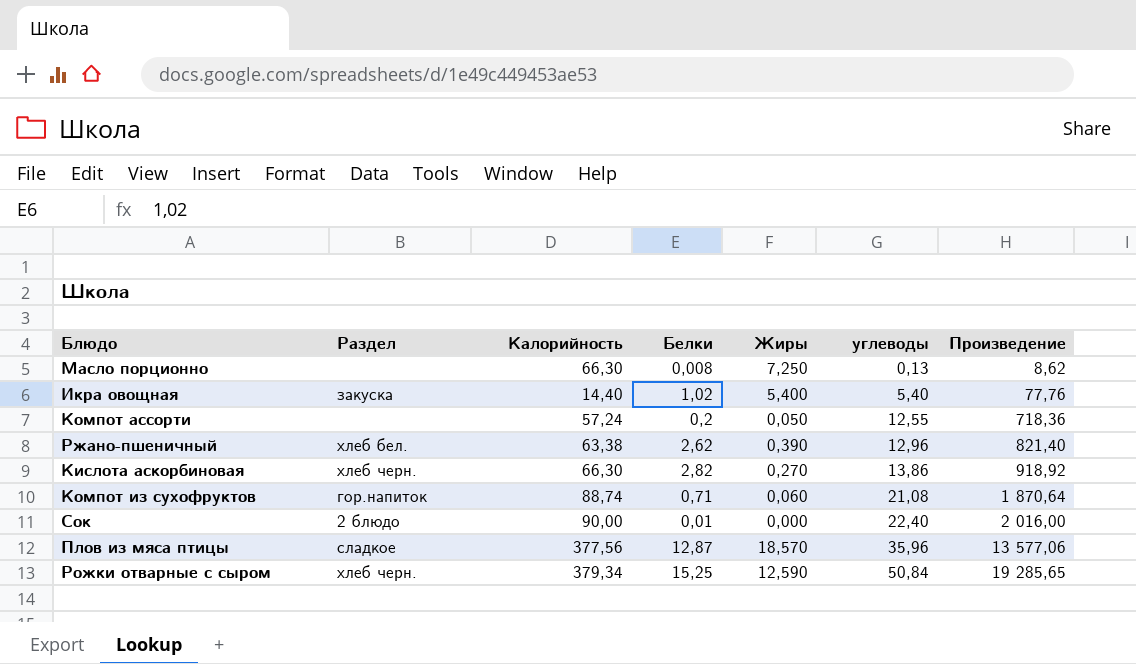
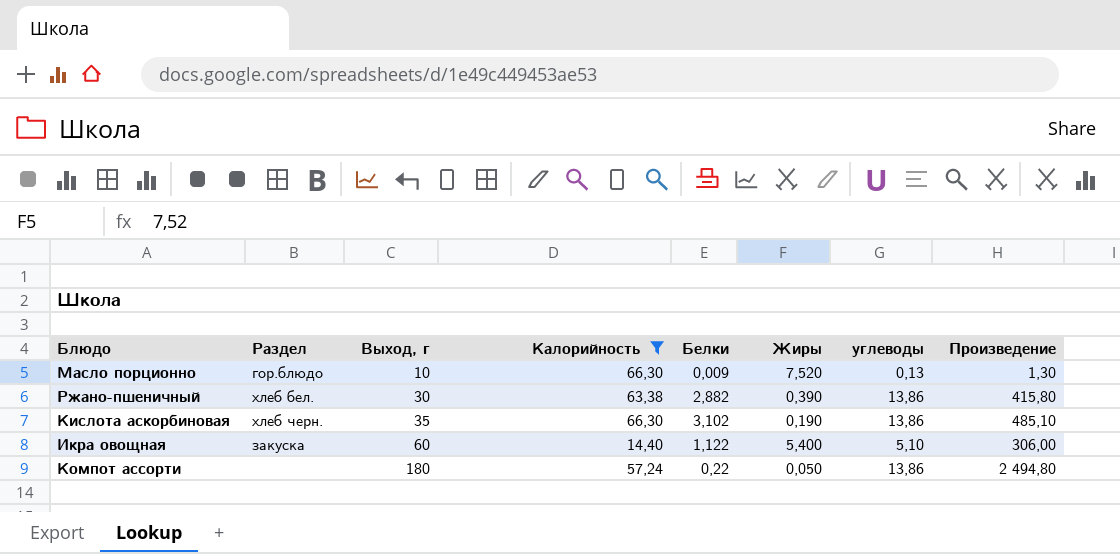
filter: none -> Калорийность <= 66,30
row order: углеводы ascending -> Выход, г ascending
column Выход, г | position: none -> 3
column Произведение | formula: [Калорийность] * [углеводы] -> [Выход, г] * [углеводы]
Масло порционно | Раздел: none -> гор.блюдо
Масло порционно | Белки: 0,008 -> 0,009
Масло порционно | Жиры: 7,250 -> 7,520
Ржано-пшеничный | Белки: 2,62 -> 2,882
Ржано-пшеничный | углеводы: 12,96 -> 13,86
Кислота аскорбиновая | Белки: 2,82 -> 3,102
Кислота аскорбиновая | Жиры: 0,270 -> 0,190
Икра овощная | Белки: 1,02 -> 1,122
Икра овощная | углеводы: 5,40 -> 5,10
Компот ассорти | Белки: 0,2 -> 0,22
Компот ассорти | углеводы: 12,55 -> 13,86

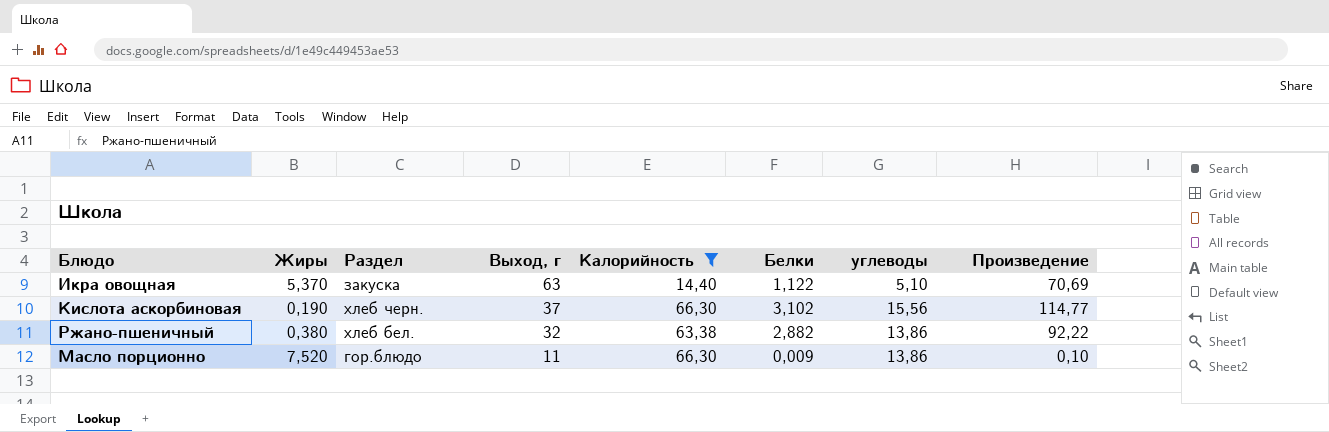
row order: Выход, г ascending -> Выход, г descending
column Жиры | position: 6 -> 2
column Произведение | formula: [Выход, г] * [углеводы] -> [Выход, г] * [Белки]
row Компот ассорти: none | 180 | 57,24 | 0,22 | 0,050 | 13,86 | 2 494,80 -> none
Икра овощная | Жиры: 5,400 -> 5,370
Икра овощная | Выход, г: 60 -> 63
Кислота аскорбиновая | Выход, г: 35 -> 37
Кислота аскорбиновая | углеводы: 13,86 -> 15,56
Ржано-пшеничный | Жиры: 0,390 -> 0,380
Ржано-пшеничный | Выход, г: 30 -> 32
Масло порционно | Выход, г: 10 -> 11
Масло порционно | углеводы: 0,13 -> 13,86

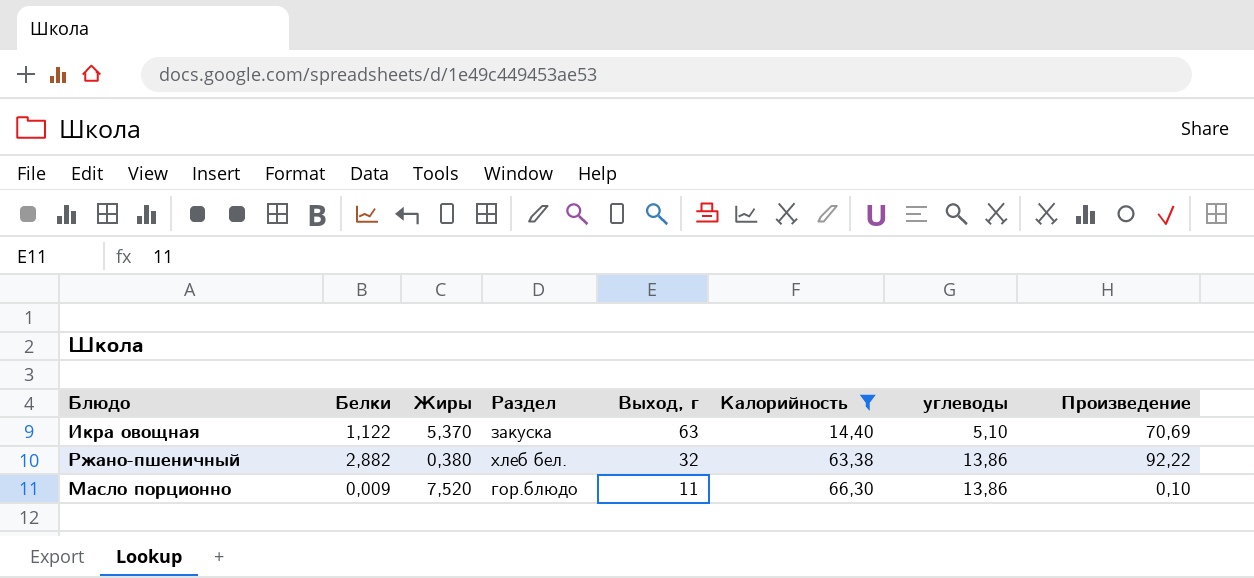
column Белки | position: 6 -> 2
row Кислота аскорбиновая: 0,190 | хлеб черн. | 37 | 66,30 | 3,102 | 15,56 | 114,77 -> none

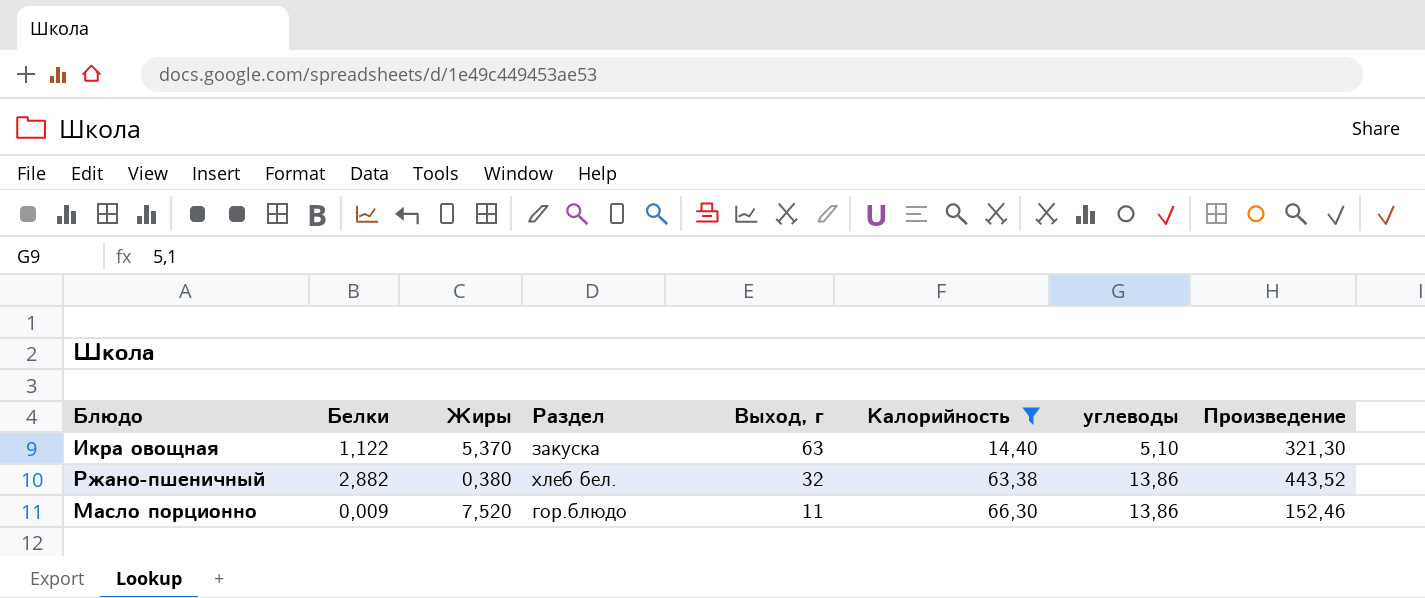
column Произведение | formula: [Белки] * [Выход, г] -> [Выход, г] * [углеводы]

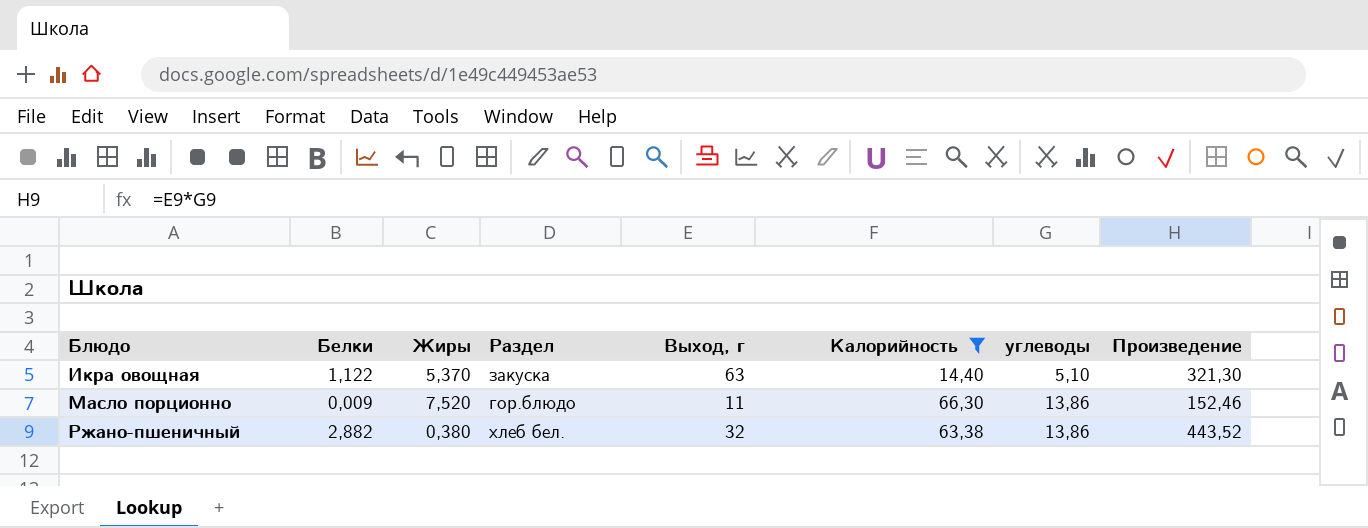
row order: Выход, г descending -> Блюдо ascending

